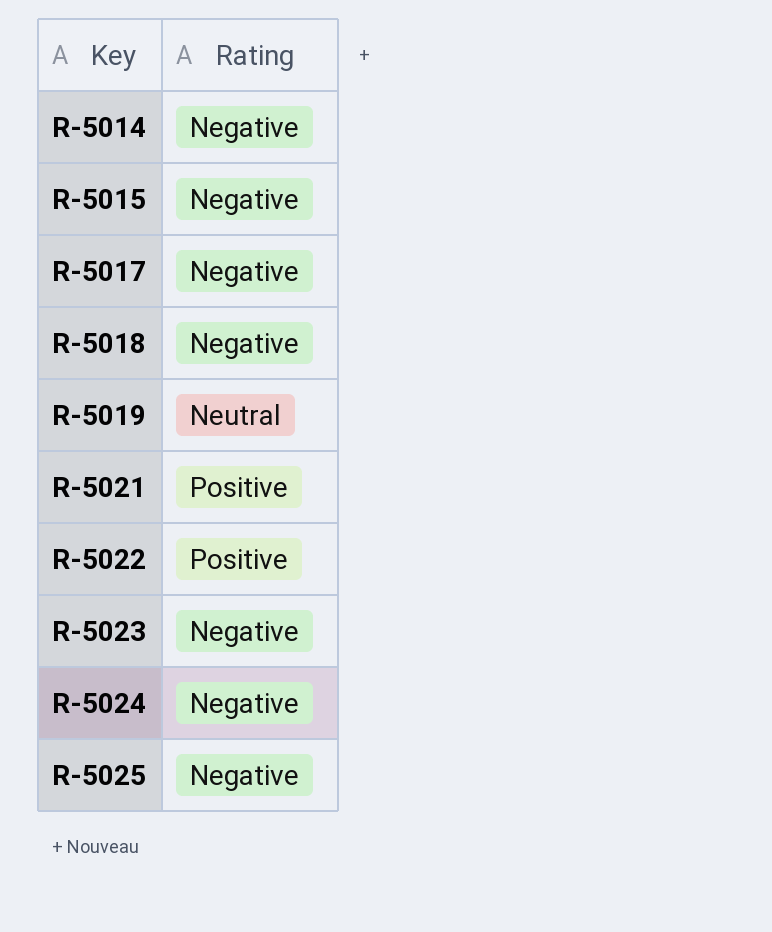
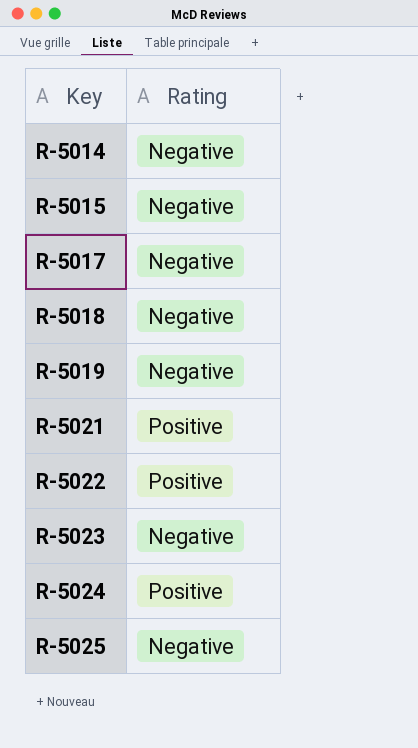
R-5019 | Rating: Neutral -> Negative
R-5024 | Rating: Negative -> Positive

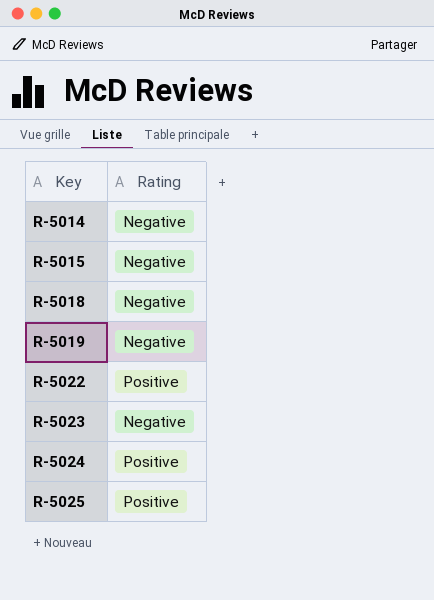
row R-5017: Negative -> none
row R-5021: Positive -> none
R-5025 | Rating: Negative -> Positive

